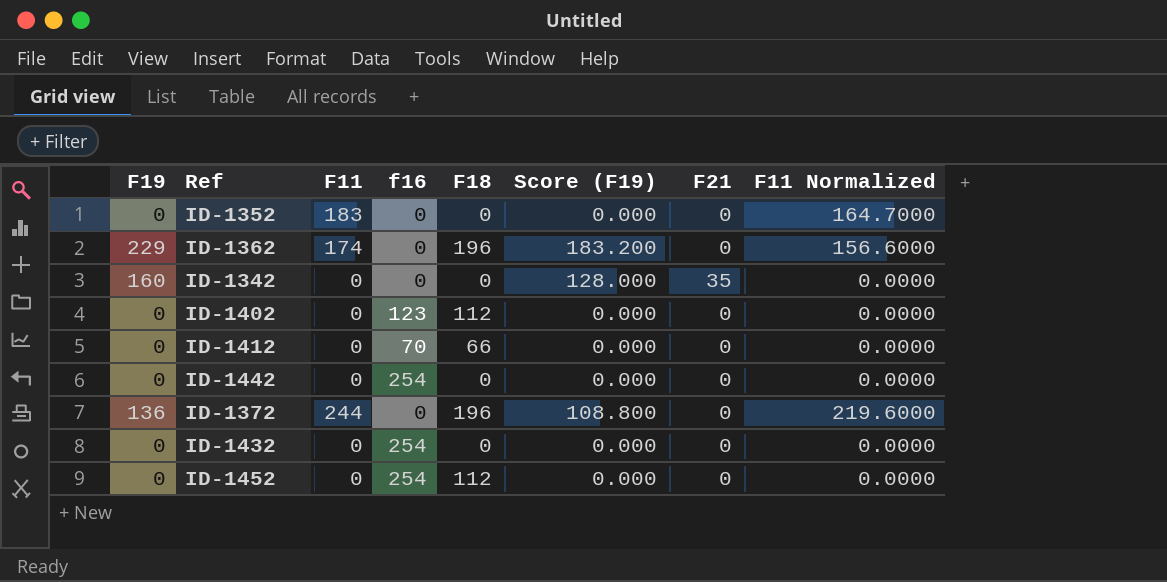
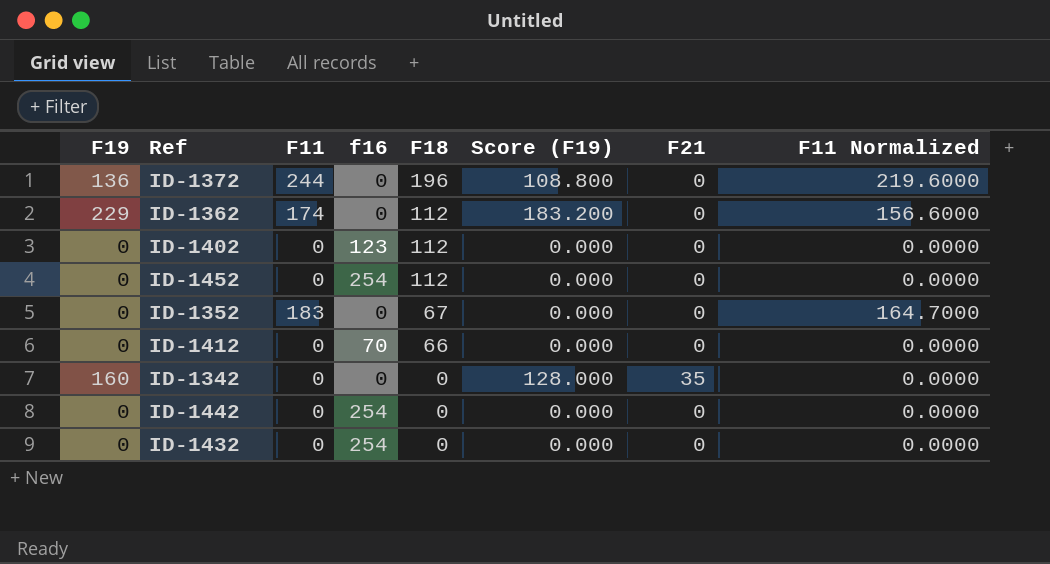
row order: none -> F18 descending
ID-1362 | F18: 196 -> 112
ID-1352 | F18: 0 -> 67

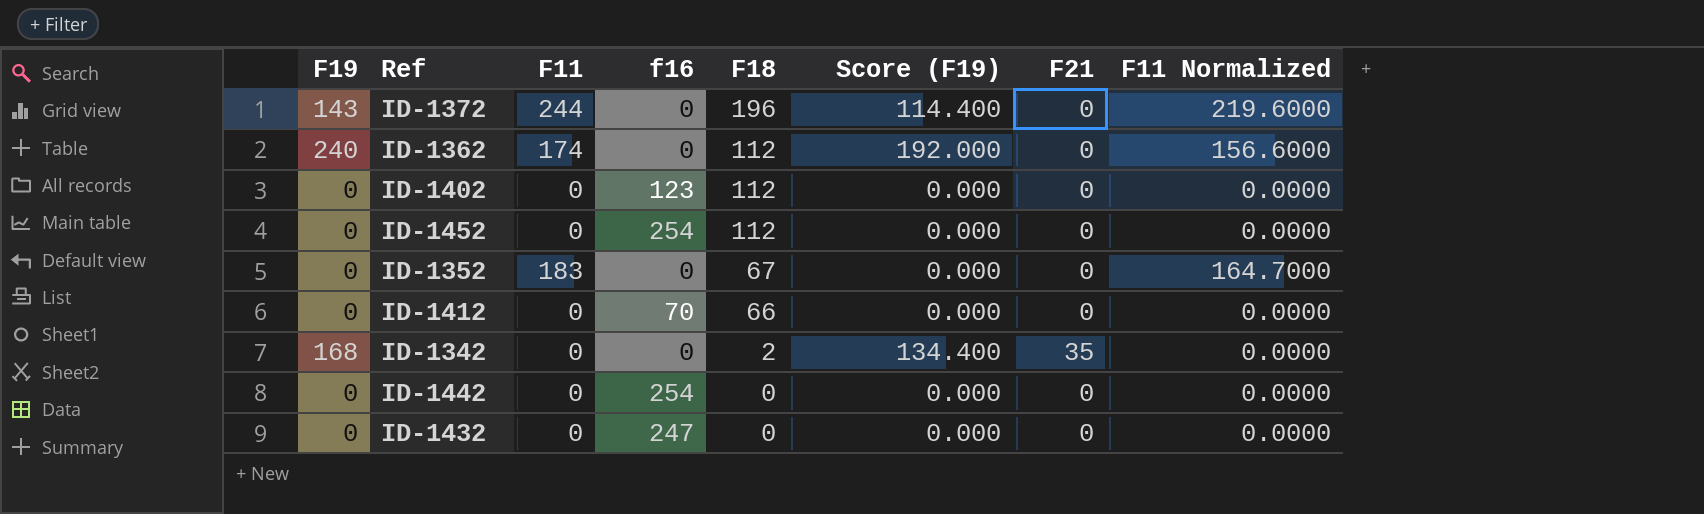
ID-1372 | F19: 136 -> 143
ID-1372 | Score (F19): 108.800 -> 114.400
ID-1362 | F19: 229 -> 240
ID-1362 | Score (F19): 183.200 -> 192.000
ID-1342 | F19: 160 -> 168
ID-1342 | F18: 0 -> 2
ID-1342 | Score (F19): 128.000 -> 134.400
ID-1432 | f16: 254 -> 247

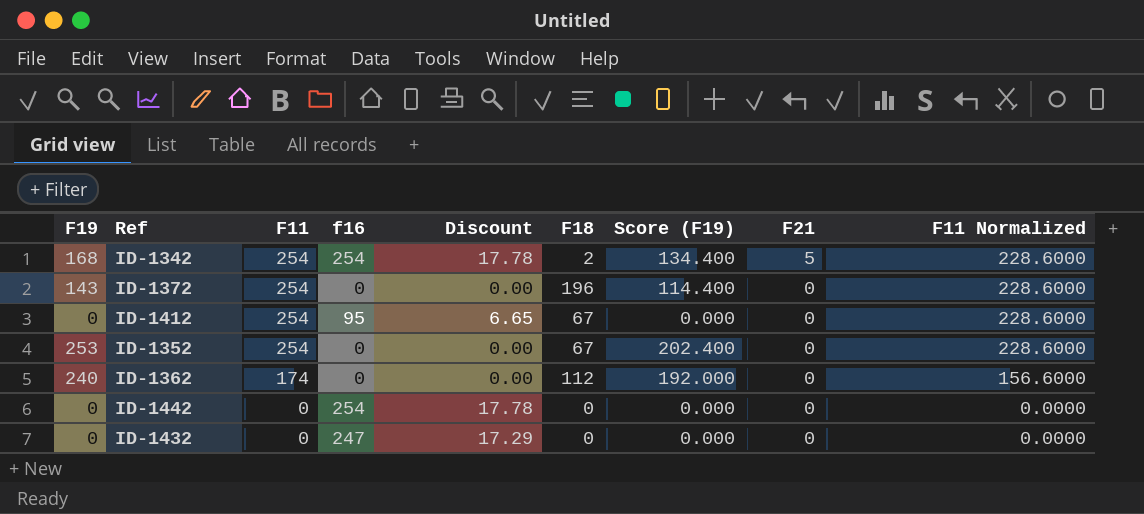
row order: F18 descending -> F11 descending
column Discount | formula: none -> [f16] * 0.07
row ID-1402: 0 | 0 | 123 | 112 | 0.000 | 0 | 0.0000 -> none
row ID-1452: 0 | 0 | 254 | 112 | 0.000 | 0 | 0.0000 -> none
ID-1342 | F11: 0 -> 254
ID-1342 | f16: 0 -> 254
ID-1342 | F21: 35 -> 5
ID-1342 | F11 Normalized: 0.0000 -> 228.6000
ID-1372 | F11: 244 -> 254
ID-1372 | F11 Normalized: 219.6000 -> 228.6000
ID-1412 | F11: 0 -> 254
ID-1412 | f16: 70 -> 95
ID-1412 | F18: 66 -> 67
ID-1412 | F11 Normalized: 0.0000 -> 228.6000
ID-1352 | F19: 0 -> 253
ID-1352 | F11: 183 -> 254
ID-1352 | Score (F19): 0.000 -> 202.400
ID-1352 | F11 Normalized: 164.7000 -> 228.6000

